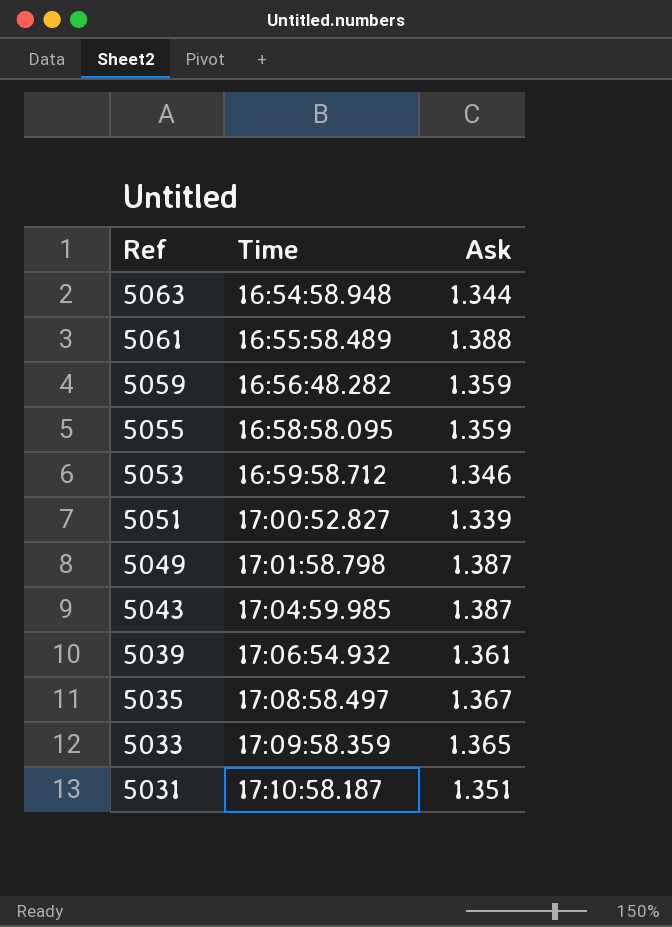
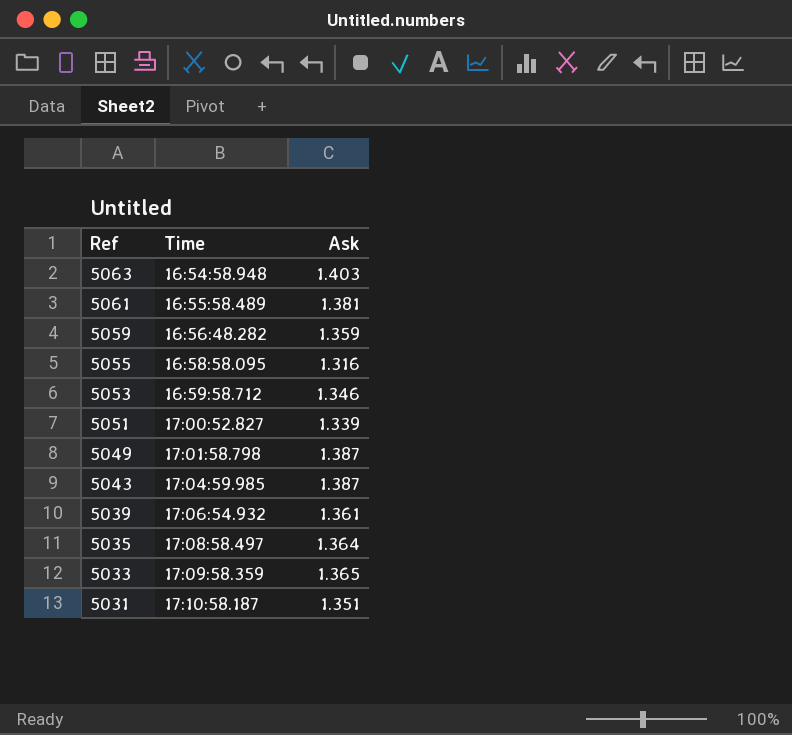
5063 | Ask: 1.344 -> 1.403
5061 | Ask: 1.388 -> 1.381
5055 | Ask: 1.359 -> 1.316
5035 | Ask: 1.367 -> 1.364

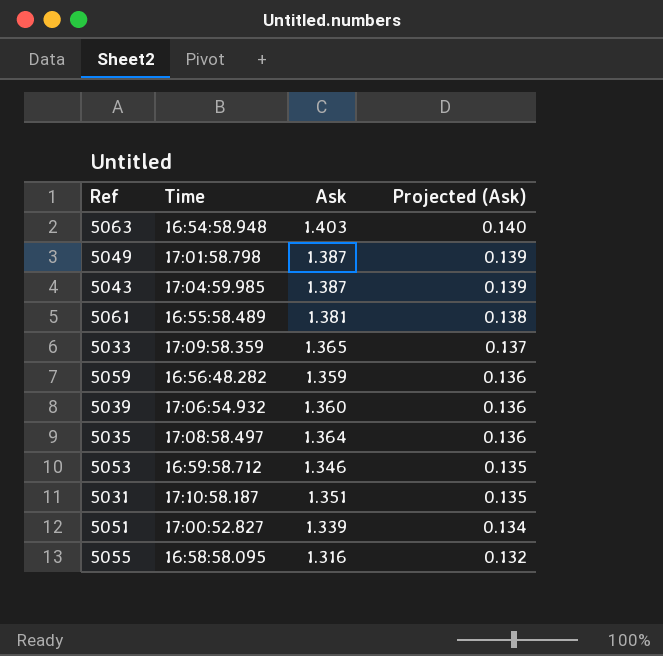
row order: Ref descending -> Projected (Ask) descending
column Projected (Ask) | formula: none -> [Ask] * 0.1
5039 | Ask: 1.361 -> 1.360

